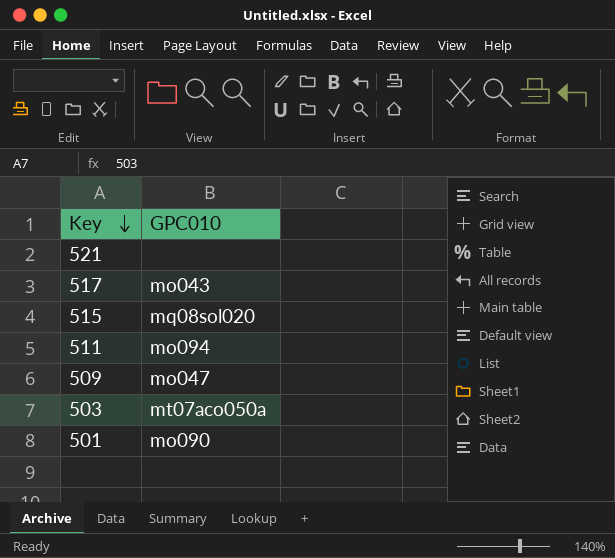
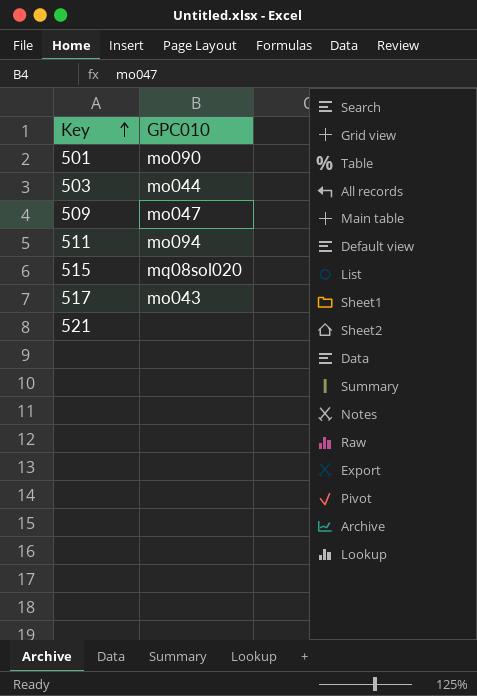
row order: Key descending -> Key ascending
503 | GPC010: mt07aco050a -> mo044

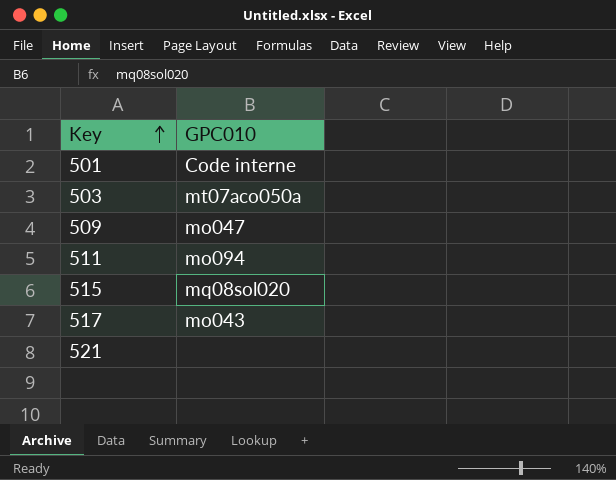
501 | GPC010: mo090 -> Code interne
503 | GPC010: mo044 -> mt07aco050a

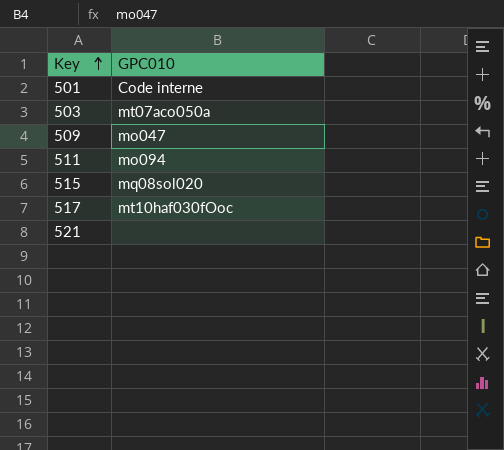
517 | GPC010: mo043 -> mt10haf030fOoc

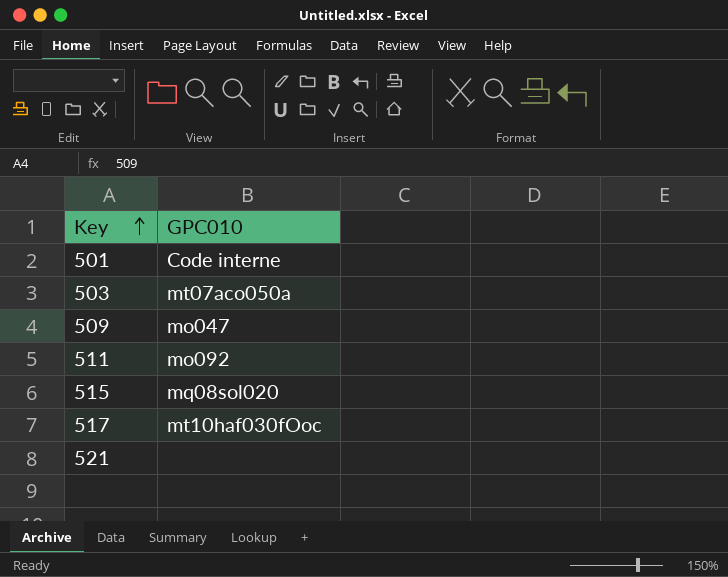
511 | GPC010: mo094 -> mo092

